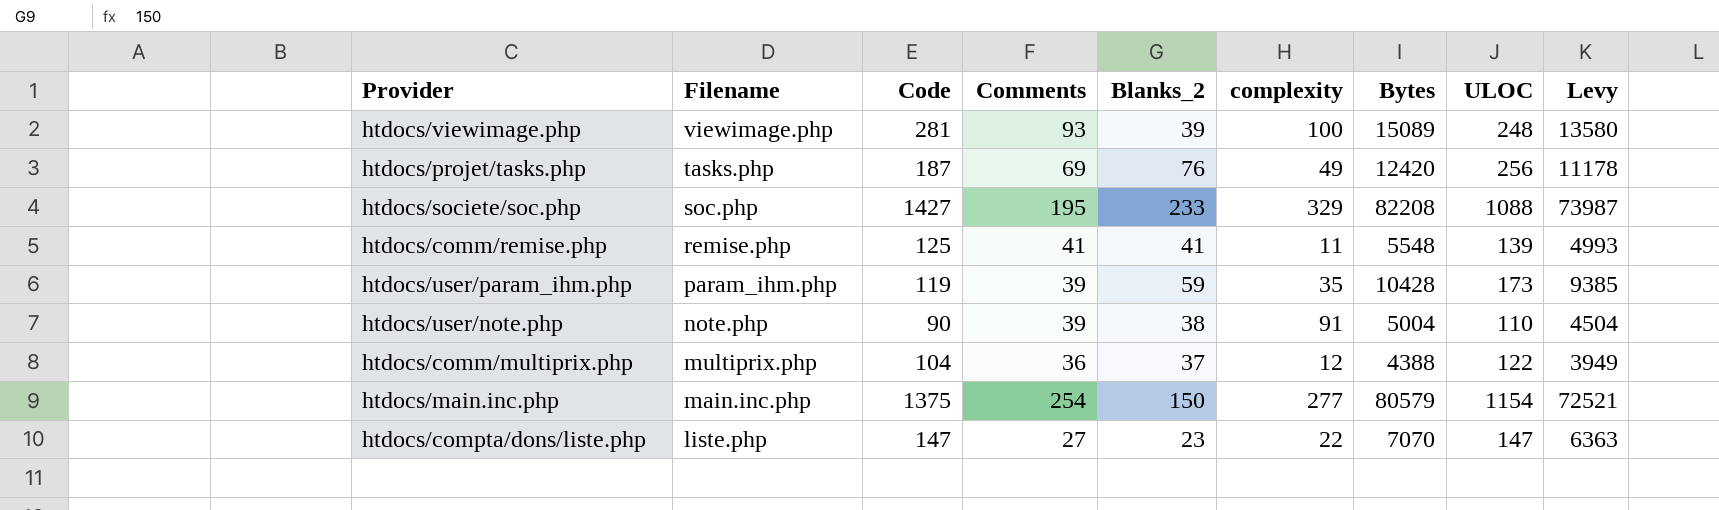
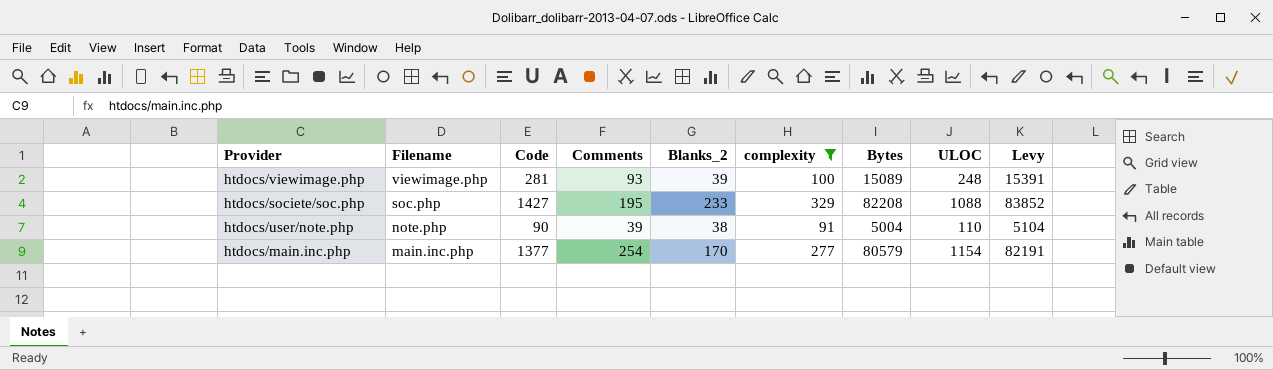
filter: none -> complexity >= 91
column Levy | formula: [Bytes] * 0.9 -> [Bytes] * 1.02
htdocs/main.inc.php | Code: 1375 -> 1377
htdocs/main.inc.php | Blanks_2: 150 -> 170

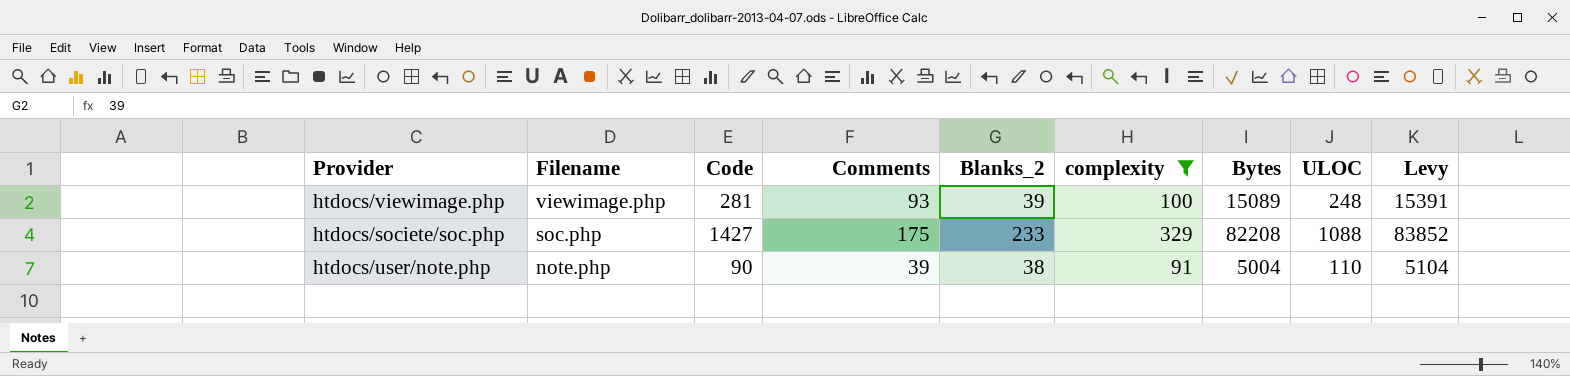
row htdocs/main.inc.php: main.inc.php | 1377 | 254 | 170 | 277 | 80579 | 1154 | 82191 -> none
htdocs/societe/soc.php | Comments: 195 -> 175

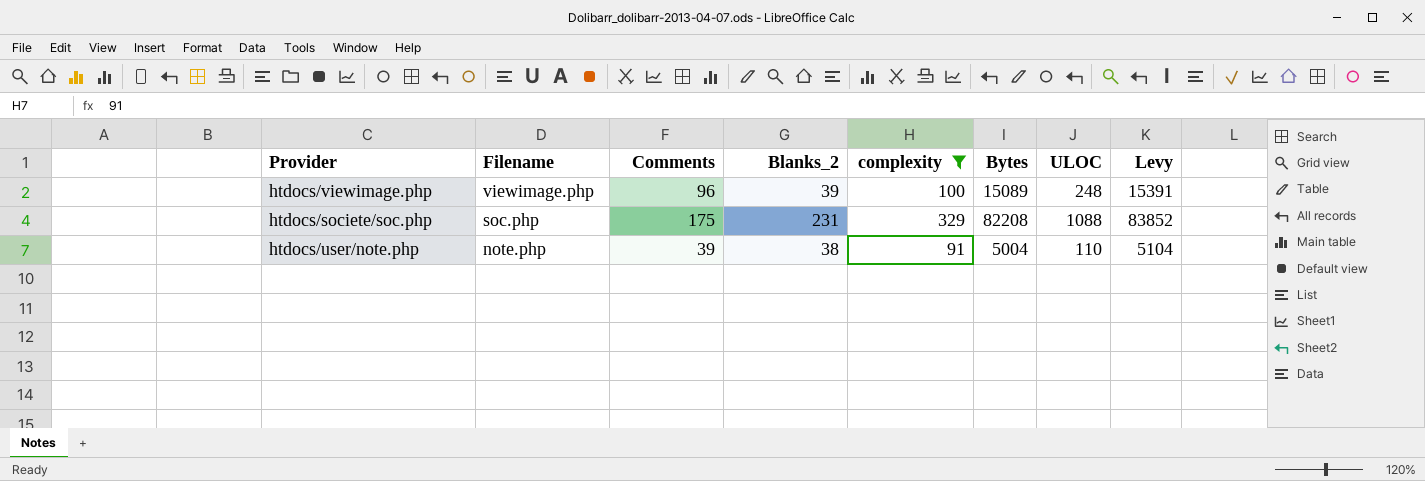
column Code | position: 3 -> none
htdocs/viewimage.php | Comments: 93 -> 96
htdocs/societe/soc.php | Blanks_2: 233 -> 231

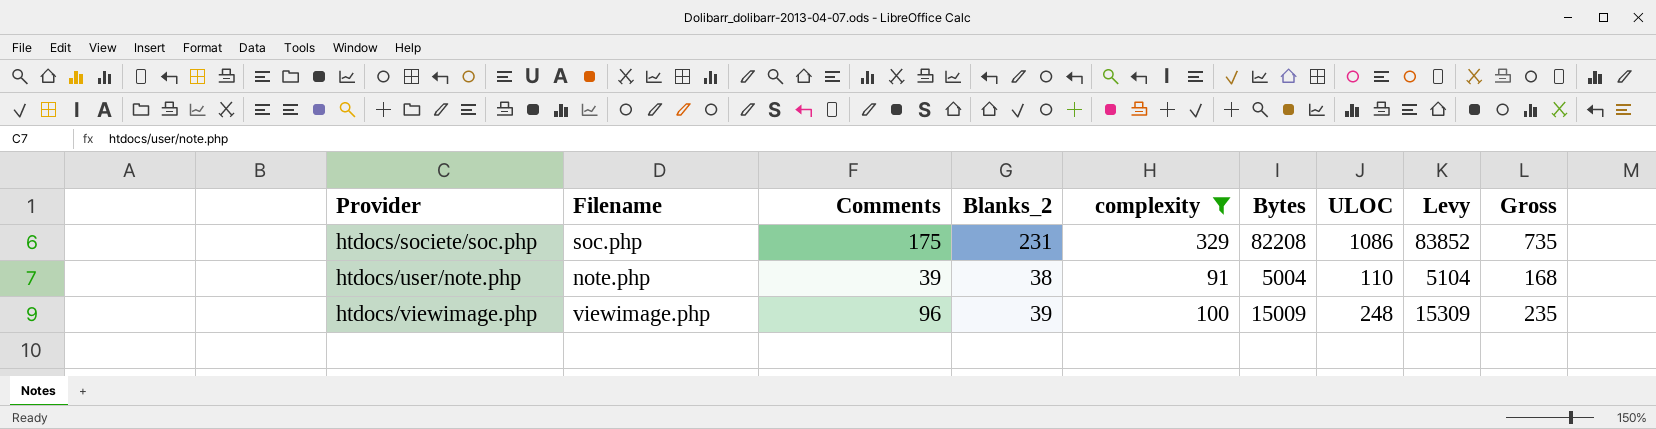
row order: Filename descending -> Provider ascending
column Gross | formula: none -> [Comments] + [Blanks_2] + [complexity]
htdocs/societe/soc.php | ULOC: 1088 -> 1086
htdocs/viewimage.php | Bytes: 15089 -> 15009
htdocs/viewimage.php | Levy: 15391 -> 15309

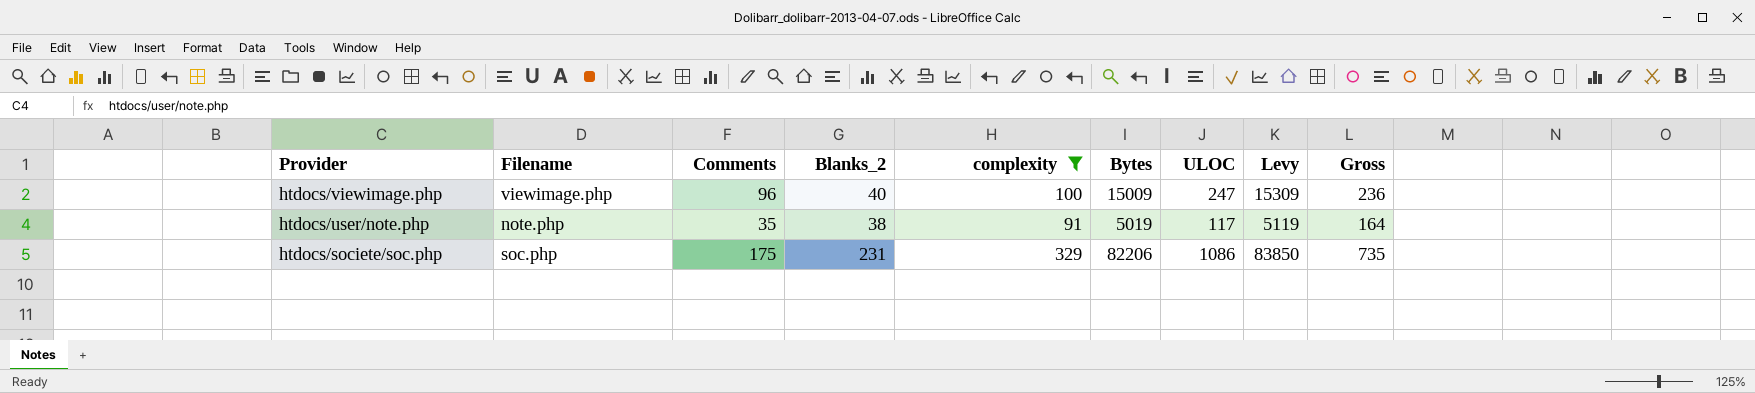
row order: Provider ascending -> Provider descending
htdocs/viewimage.php | Blanks_2: 39 -> 40
htdocs/viewimage.php | ULOC: 248 -> 247
htdocs/viewimage.php | Gross: 235 -> 236
htdocs/user/note.php | Comments: 39 -> 35
htdocs/user/note.php | Bytes: 5004 -> 5019
htdocs/user/note.php | ULOC: 110 -> 117
htdocs/user/note.php | Levy: 5104 -> 5119
htdocs/user/note.php | Gross: 168 -> 164
htdocs/societe/soc.php | Bytes: 82208 -> 82206
htdocs/societe/soc.php | Levy: 83852 -> 83850

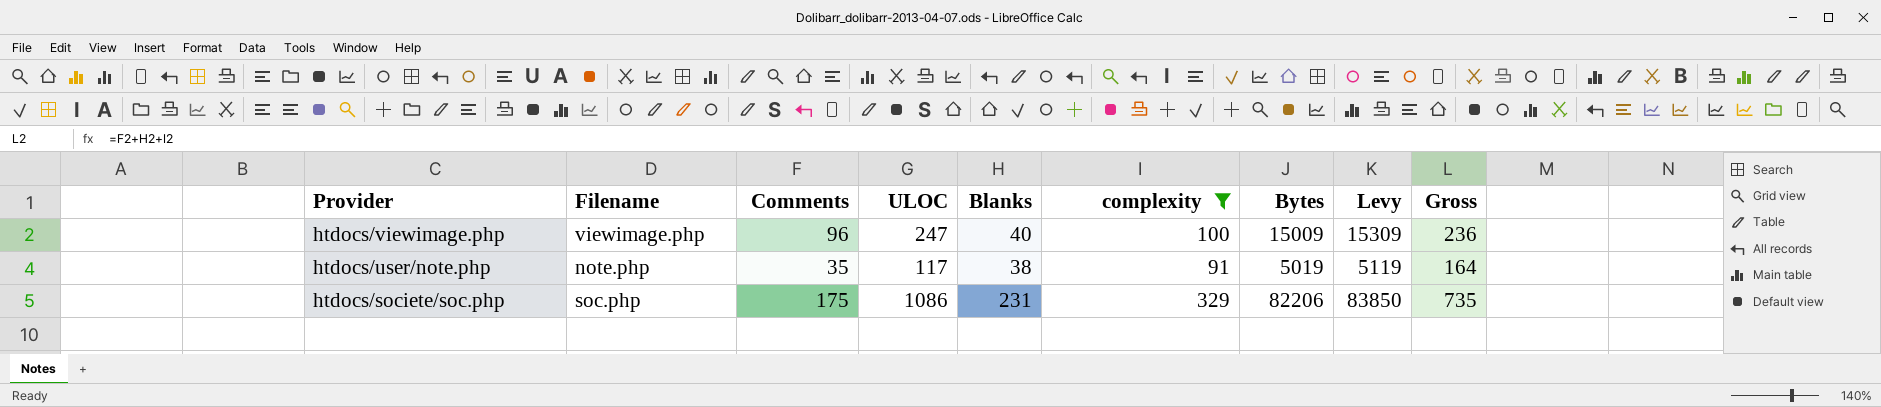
column ULOC | position: 7 -> 4
column name: Blanks_2 -> Blanks

